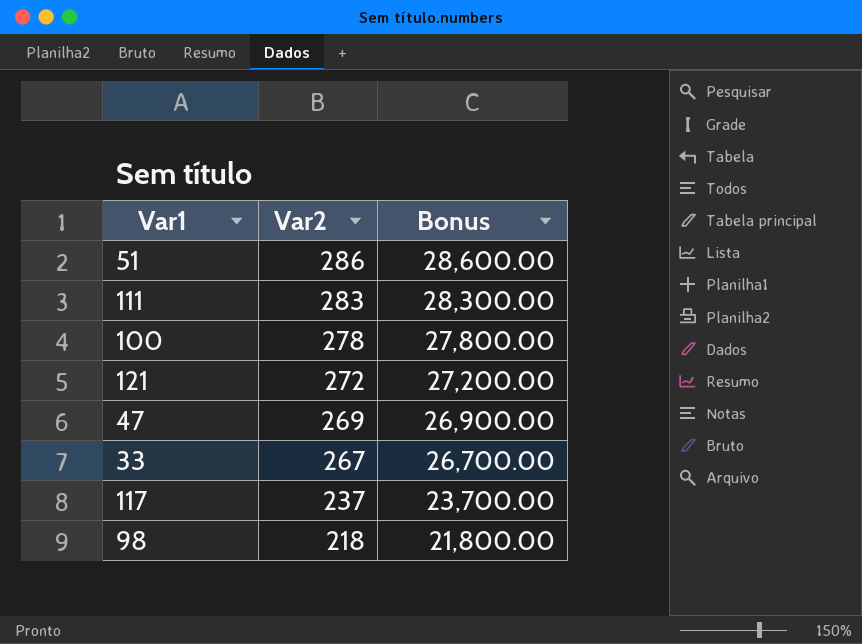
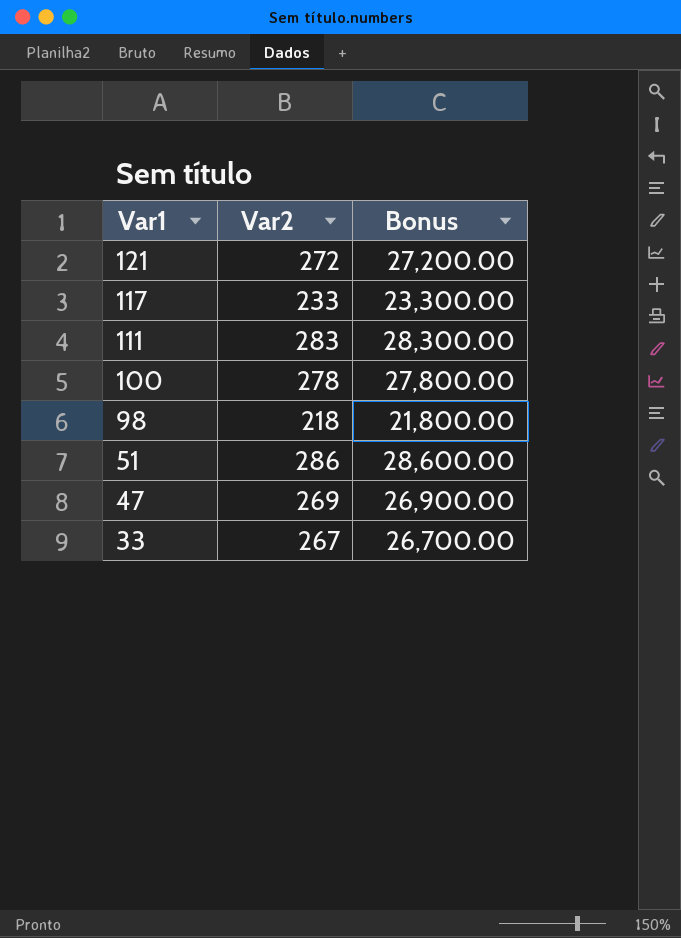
row order: Var2 descending -> Var1 descending
117 | Var2: 237 -> 233
117 | Bonus: 23,700.00 -> 23,300.00

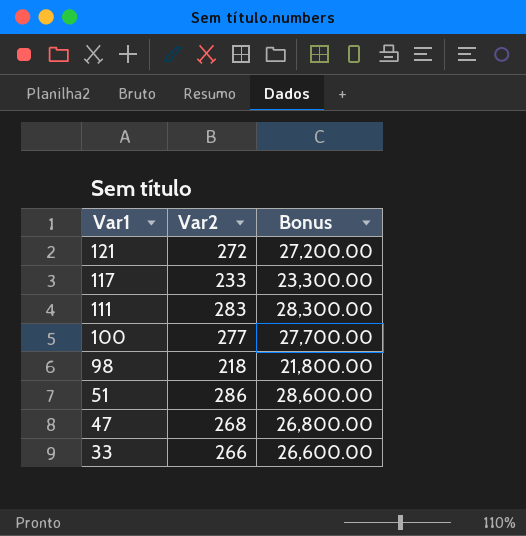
100 | Var2: 278 -> 277
100 | Bonus: 27,800.00 -> 27,700.00
47 | Var2: 269 -> 268
47 | Bonus: 26,900.00 -> 26,800.00
33 | Var2: 267 -> 266
33 | Bonus: 26,700.00 -> 26,600.00

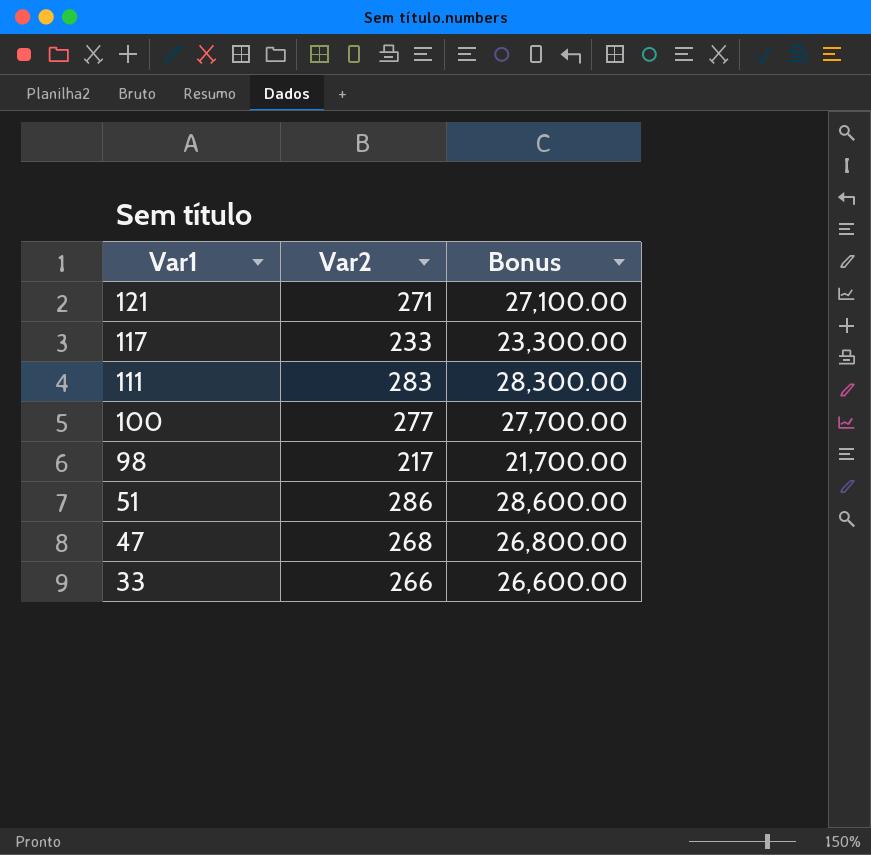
121 | Var2: 272 -> 271
121 | Bonus: 27,200.00 -> 27,100.00
98 | Var2: 218 -> 217
98 | Bonus: 21,800.00 -> 21,700.00

